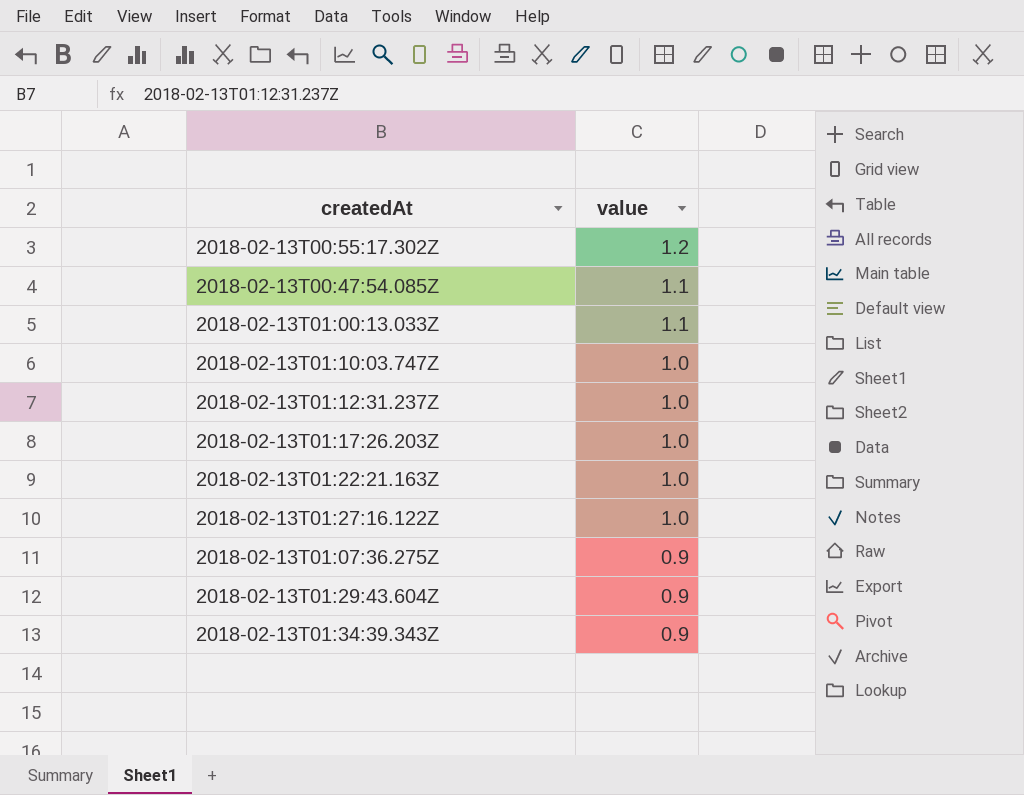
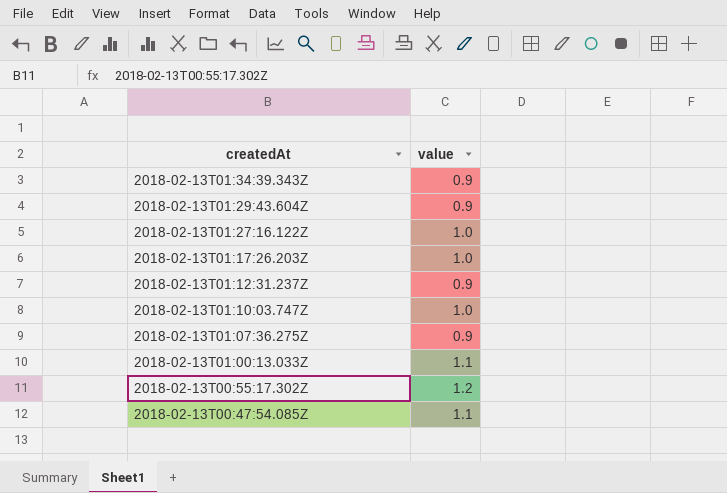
row order: value descending -> createdAt descending
row 2018-02-13T01:22:21.163Z: 1.0 -> none
2018-02-13T01:12:31.237Z | value: 1.0 -> 0.9

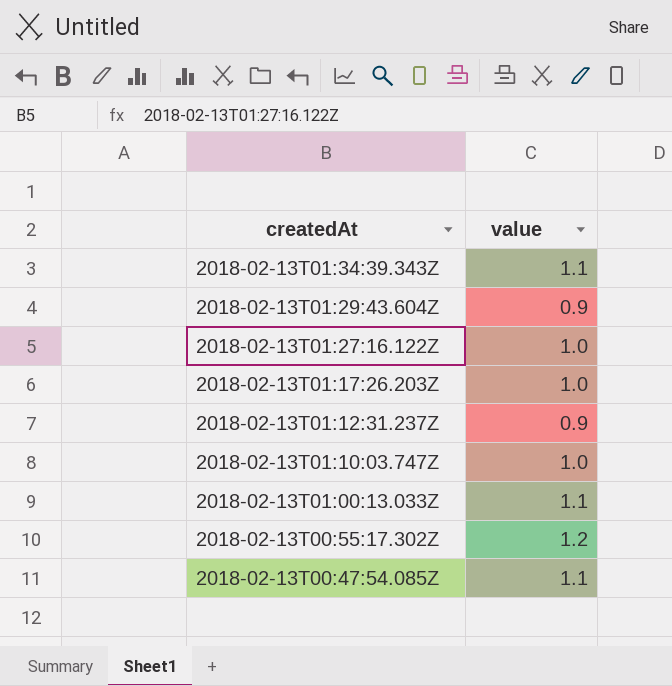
row 2018-02-13T01:07:36.275Z: 0.9 -> none
2018-02-13T01:34:39.343Z | value: 0.9 -> 1.1

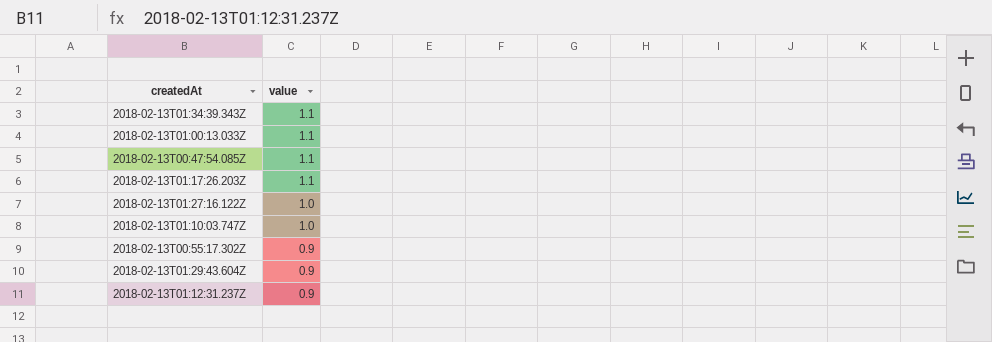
row order: createdAt descending -> value descending
2018-02-13T01:17:26.203Z | value: 1.0 -> 1.1
2018-02-13T00:55:17.302Z | value: 1.2 -> 0.9

